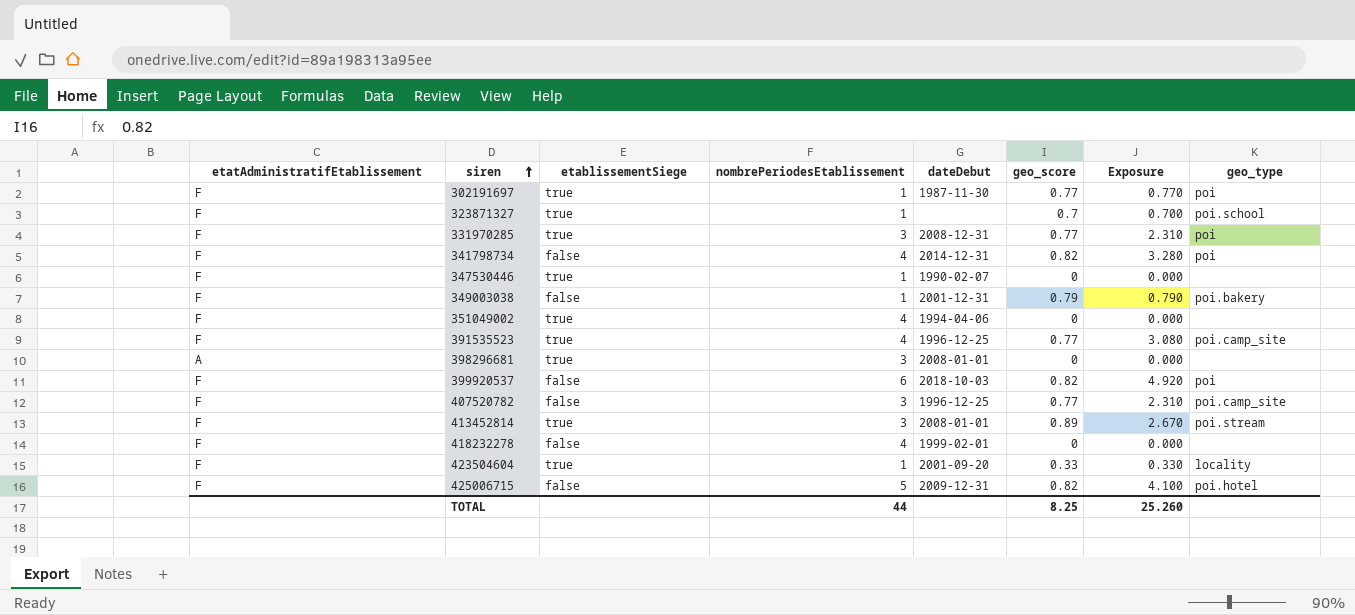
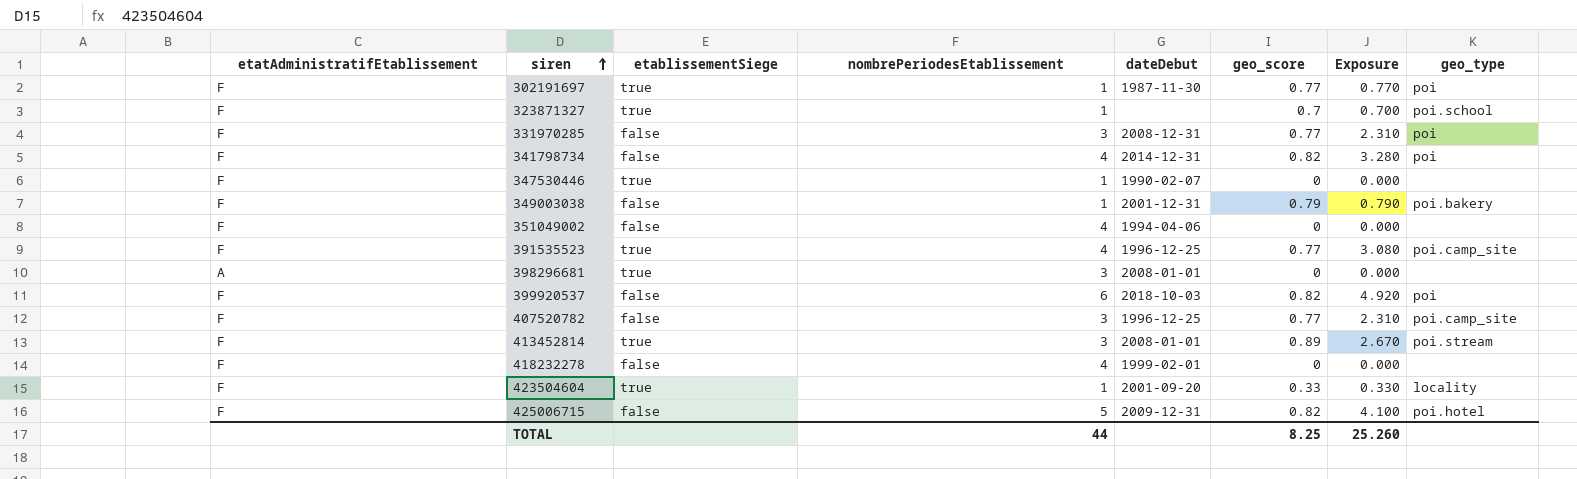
331970285 | etablissementSiege: true -> false
351049002 | etablissementSiege: true -> false

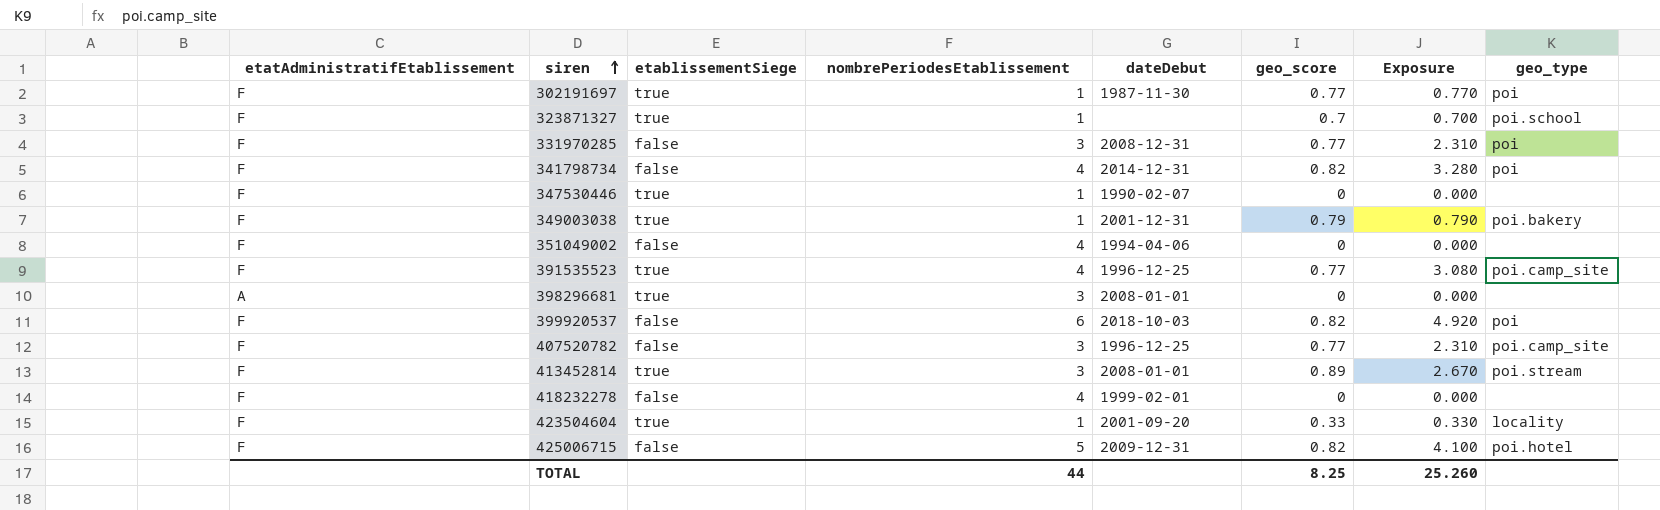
349003038 | etablissementSiege: false -> true

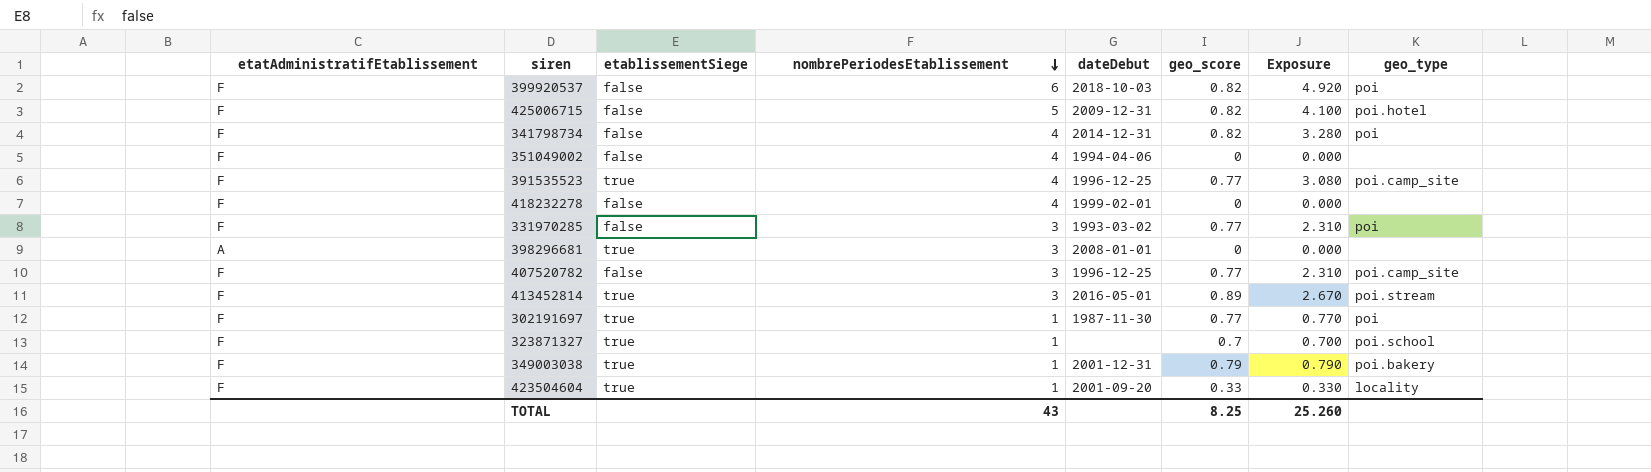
row order: siren ascending -> nombrePeriodesEtablissement descending
row 347530446: F | true | 1 | 1990-02-07 | 0 | 0.000 | none -> none
331970285 | dateDebut: 2008-12-31 -> 1993-03-02
413452814 | dateDebut: 2008-01-01 -> 2016-05-01
TOTAL | nombrePeriodesEtablissement: 44 -> 43

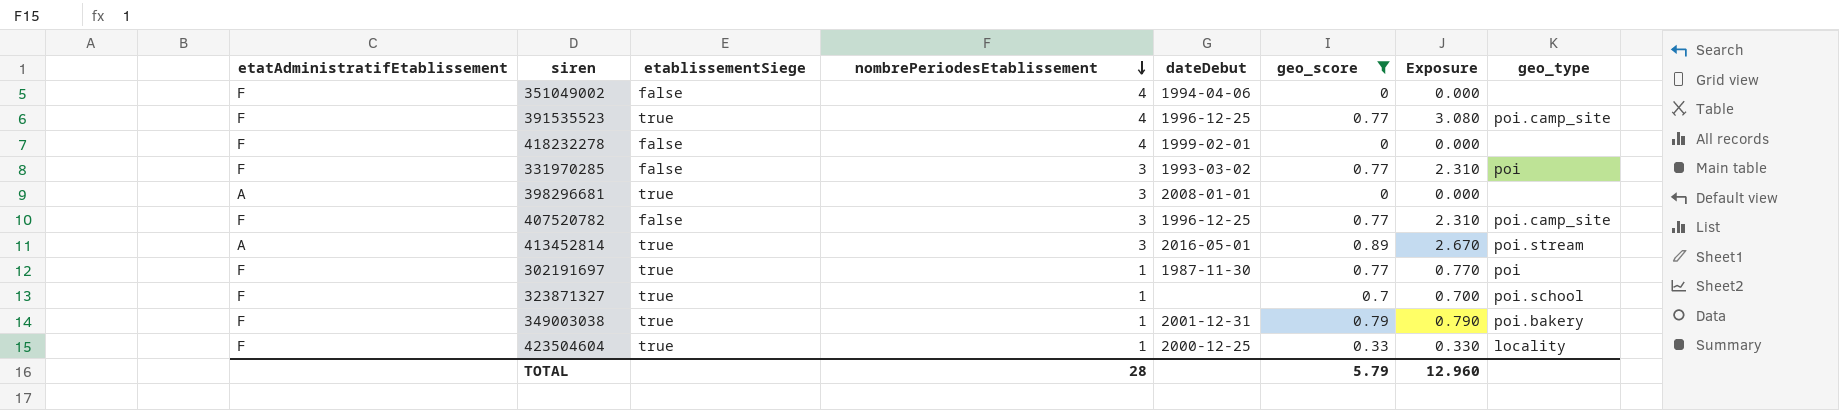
filter: none -> geo_score != 0.82
413452814 | etatAdministratifEtablissement: F -> A
423504604 | dateDebut: 2001-09-20 -> 2000-12-25
TOTAL | nombrePeriodesEtablissement: 43 -> 28
TOTAL | geo_score: 8.25 -> 5.79
TOTAL | Exposure: 25.260 -> 12.960

